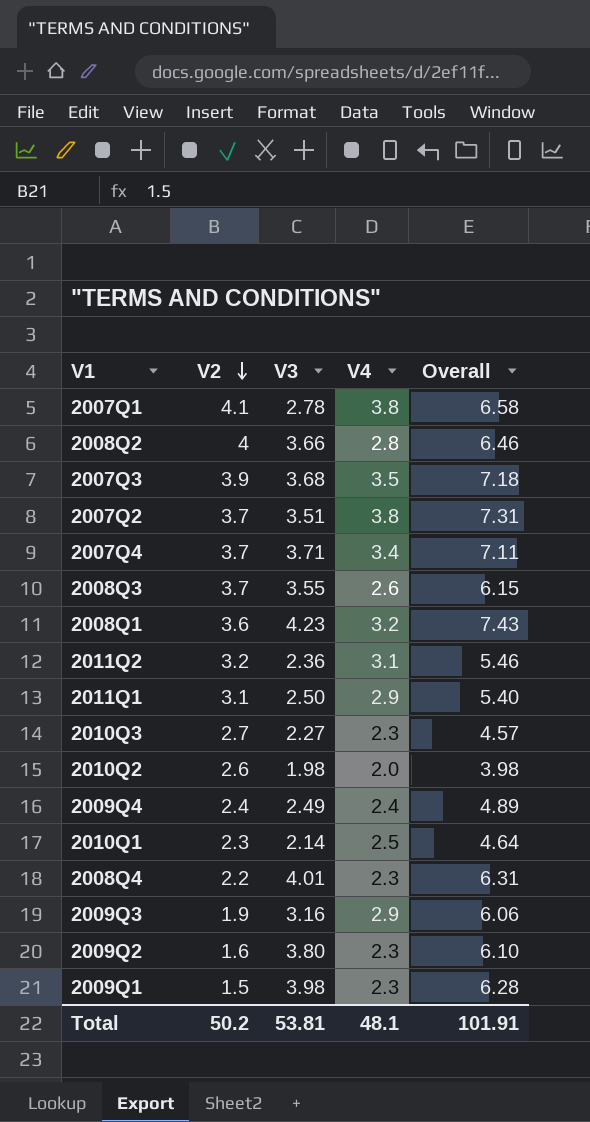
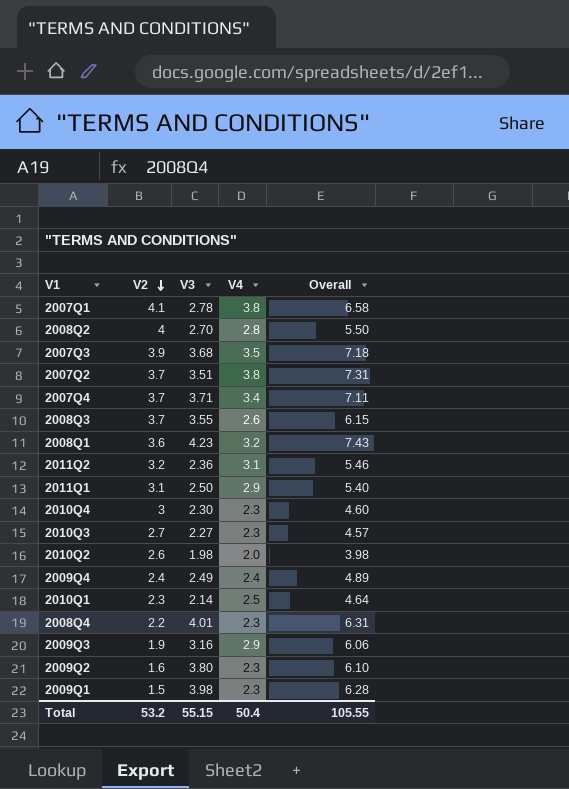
2008Q2 | V3: 3.66 -> 2.70
2008Q2 | Overall: 6.46 -> 5.50
row 2010Q4: none -> 3 | 2.30 | 2.3 | 4.60
Total | V2: 50.2 -> 53.2
Total | V3: 53.81 -> 55.15
Total | V4: 48.1 -> 50.4
Total | Overall: 101.91 -> 105.55

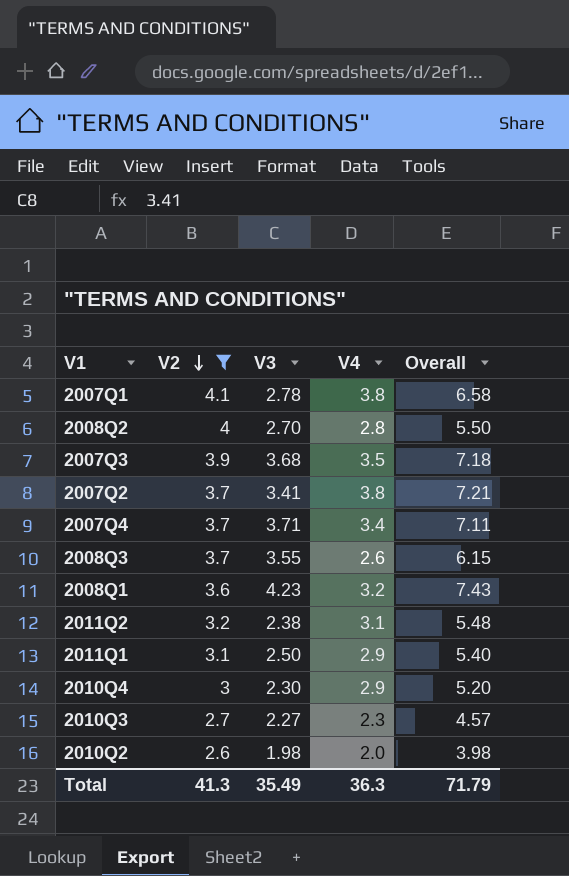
filter: none -> V2 >= 2.6
2007Q2 | V3: 3.51 -> 3.41
2007Q2 | Overall: 7.31 -> 7.21
2011Q2 | V3: 2.36 -> 2.38
2011Q2 | Overall: 5.46 -> 5.48
2010Q4 | V4: 2.3 -> 2.9
2010Q4 | Overall: 4.60 -> 5.20
Total | V2: 53.2 -> 41.3
Total | V3: 55.15 -> 35.49
Total | V4: 50.4 -> 36.3
Total | Overall: 105.55 -> 71.79

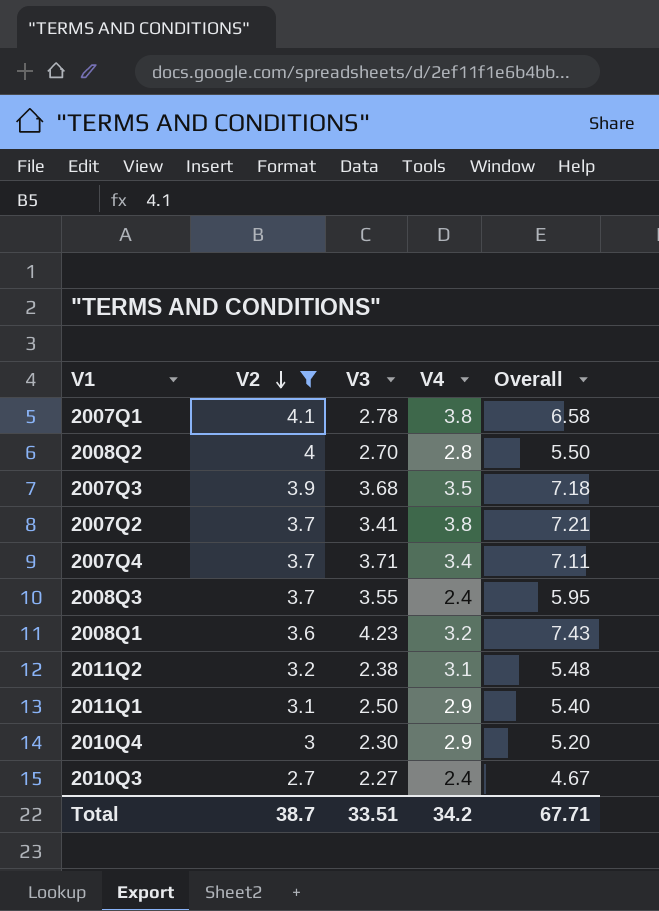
row 2010Q2: 2.6 | 1.98 | 2.0 | 3.98 -> none
2008Q3 | V4: 2.6 -> 2.4
2008Q3 | Overall: 6.15 -> 5.95
2010Q3 | V4: 2.3 -> 2.4
2010Q3 | Overall: 4.57 -> 4.67
Total | V2: 41.3 -> 38.7
Total | V3: 35.49 -> 33.51
Total | V4: 36.3 -> 34.2
Total | Overall: 71.79 -> 67.71

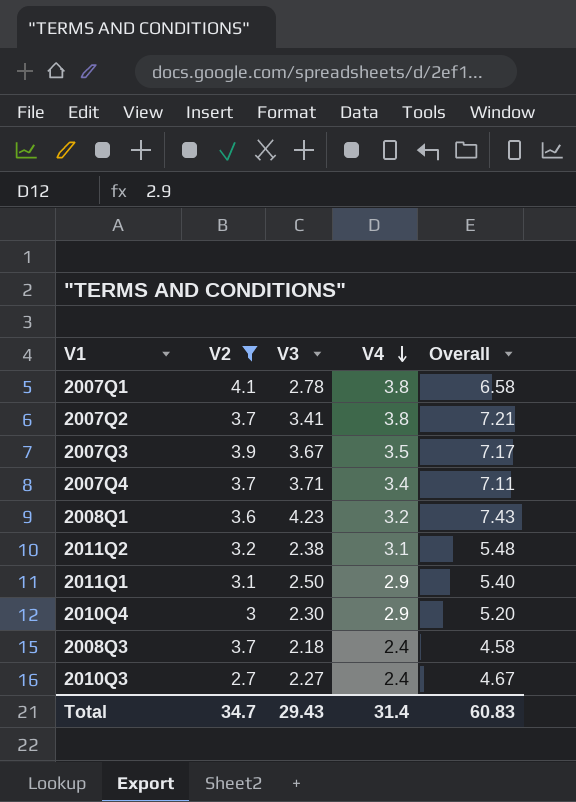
row order: V2 descending -> V4 descending
row 2008Q2: 4 | 2.70 | 2.8 | 5.50 -> none
2007Q3 | V3: 3.68 -> 3.67
2007Q3 | Overall: 7.18 -> 7.17
2008Q3 | V3: 3.55 -> 2.18
2008Q3 | Overall: 5.95 -> 4.58
Total | V2: 38.7 -> 34.7
Total | V3: 33.51 -> 29.43
Total | V4: 34.2 -> 31.4
Total | Overall: 67.71 -> 60.83

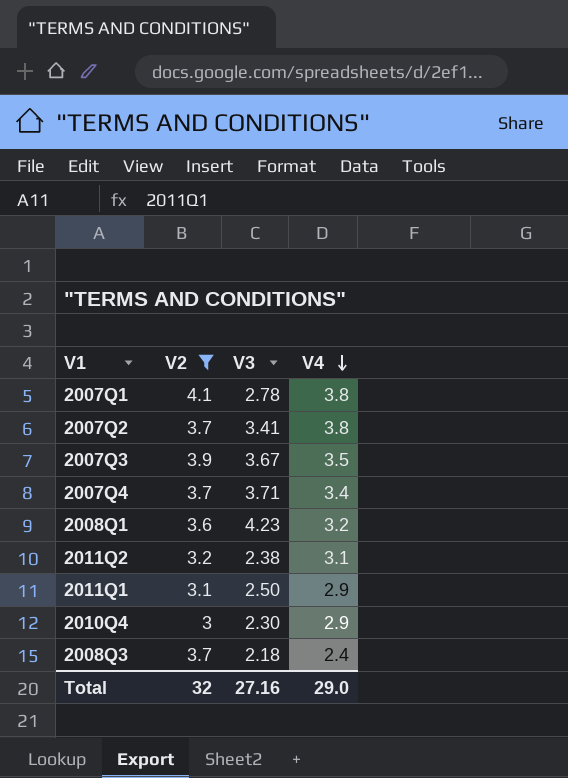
column Overall | formula: [V3] + [V4] -> none
row 2010Q3: 2.7 | 2.27 | 2.4 | 4.67 -> none
Total | V2: 34.7 -> 32
Total | V3: 29.43 -> 27.16
Total | V4: 31.4 -> 29.0

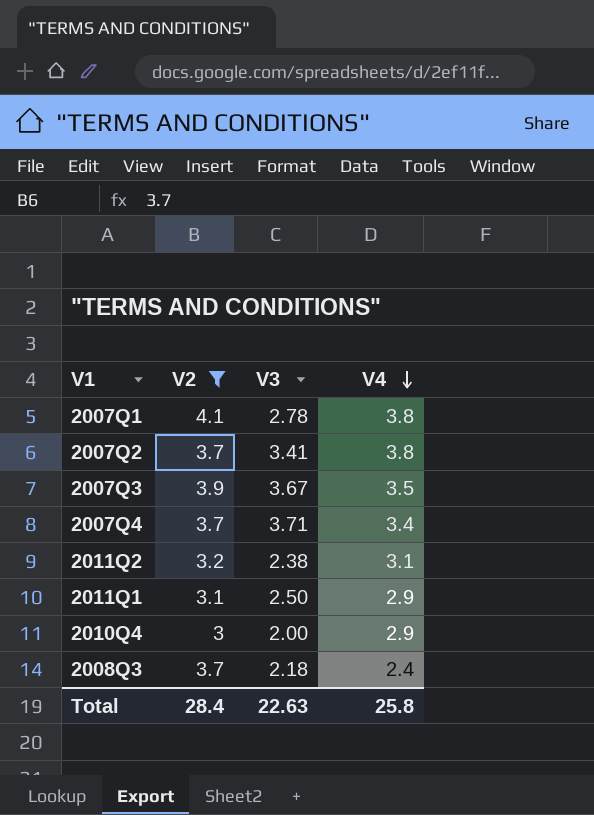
row 2008Q1: 3.6 | 4.23 | 3.2 -> none
2010Q4 | V3: 2.30 -> 2.00
Total | V2: 32 -> 28.4
Total | V3: 27.16 -> 22.63
Total | V4: 29.0 -> 25.8

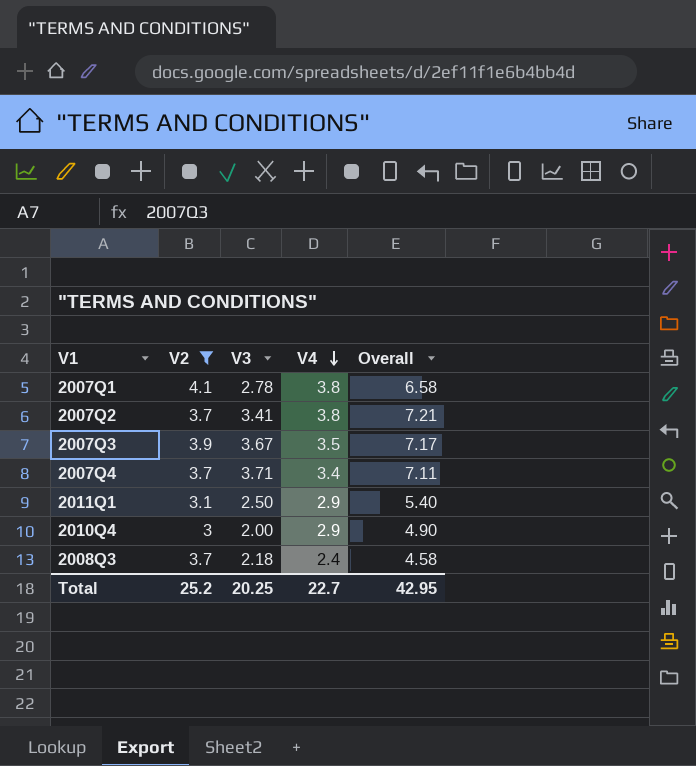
column Overall | formula: none -> [V3] + [V4]
row 2011Q2: 3.2 | 2.38 | 3.1 -> none
Total | V2: 28.4 -> 25.2
Total | V3: 22.63 -> 20.25
Total | V4: 25.8 -> 22.7

